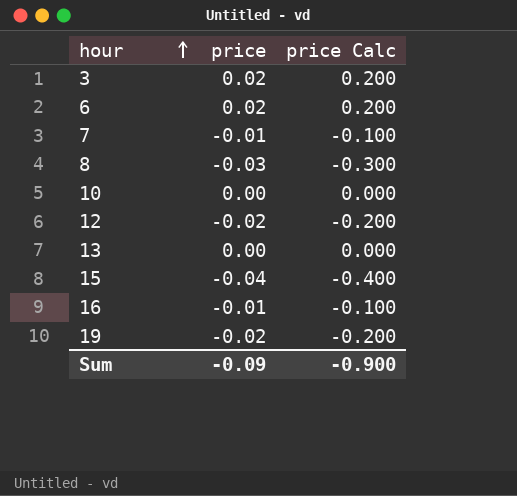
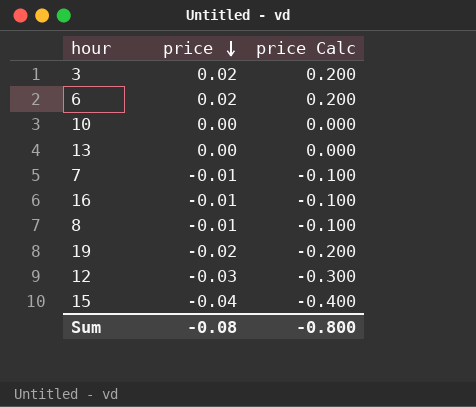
row order: hour ascending -> price descending
8 | price: -0.03 -> -0.01
8 | price Calc: -0.300 -> -0.100
12 | price: -0.02 -> -0.03
12 | price Calc: -0.200 -> -0.300
Sum | price: -0.09 -> -0.08
Sum | price Calc: -0.900 -> -0.800

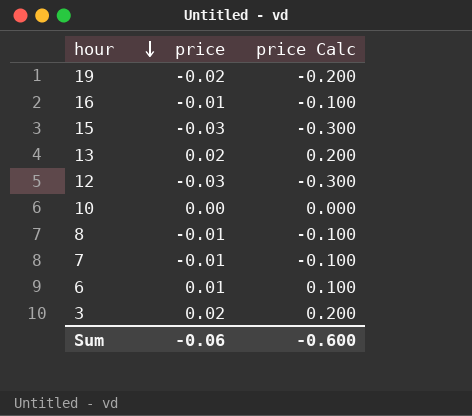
row order: price descending -> hour descending
15 | price: -0.04 -> -0.03
15 | price Calc: -0.400 -> -0.300
13 | price: 0.00 -> 0.02
13 | price Calc: 0.000 -> 0.200
6 | price: 0.02 -> 0.01
6 | price Calc: 0.200 -> 0.100
Sum | price: -0.08 -> -0.06
Sum | price Calc: -0.800 -> -0.600

